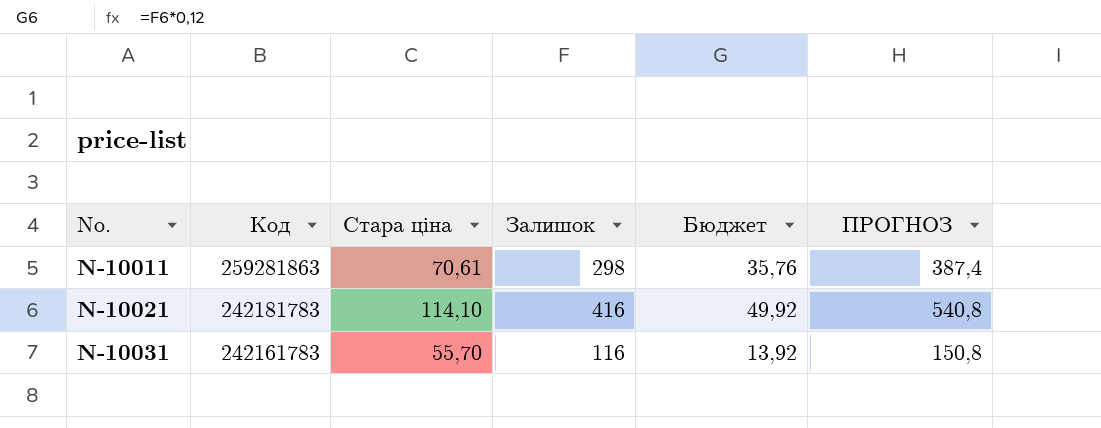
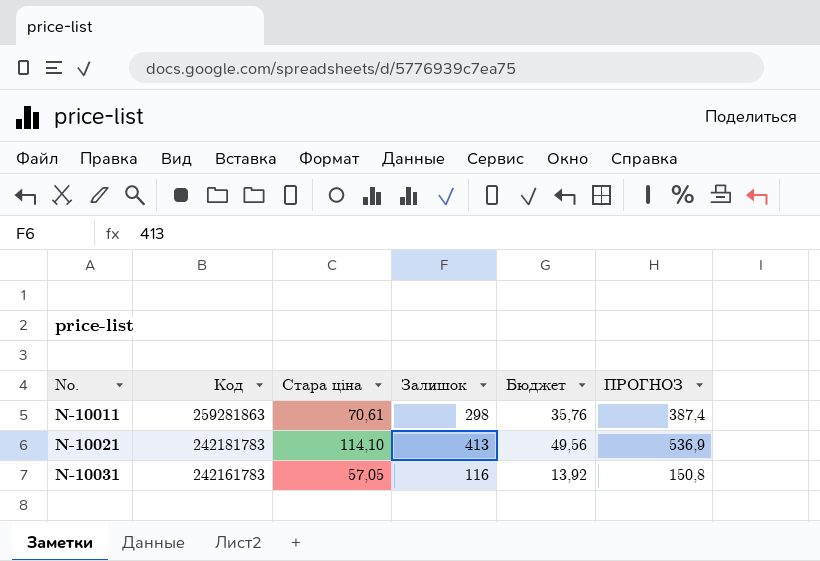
N-10021 | Залишок: 416 -> 413
N-10021 | Бюджет: 49,92 -> 49,56
N-10021 | ПРОГНОЗ: 540,8 -> 536,9
N-10031 | Стара ціна: 55,70 -> 57,05

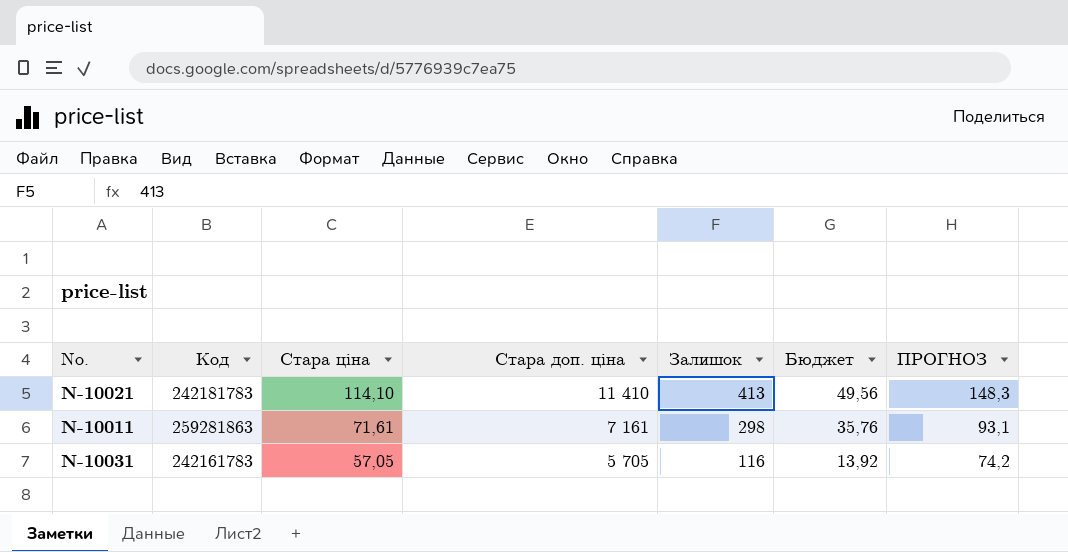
row order: No. ascending -> Стара ціна descending
column Стара доп. ціна | position: none -> 4
column ПРОГНОЗ | formula: [Залишок] * 1,3 -> [Стара ціна] * 1,3
N-10011 | Стара ціна: 70,61 -> 71,61

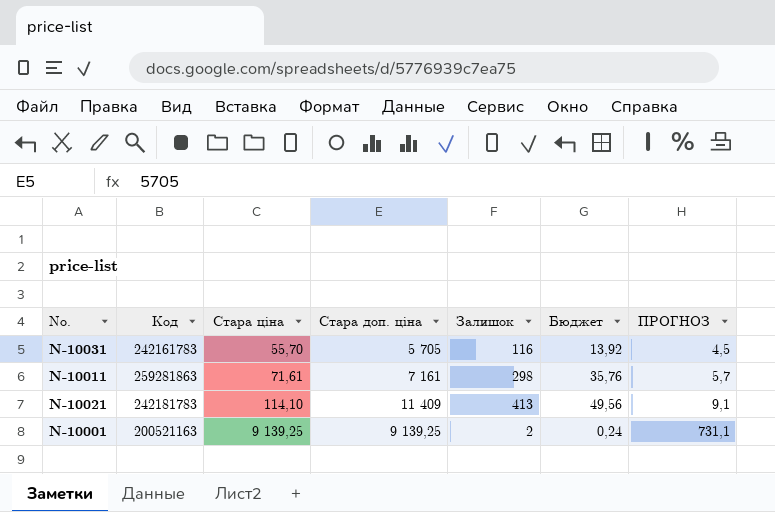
row order: Стара ціна descending -> Стара ціна ascending
column ПРОГНОЗ | formula: [Стара ціна] * 1,3 -> [Стара ціна] * 0,08
N-10031 | Стара ціна: 57,05 -> 55,70
N-10021 | Стара доп. ціна: 11 410 -> 11 409
row N-10001: none -> 200521163 | 9 139,25 | 9 139,25 | 2 | 0,24 | 731,1

